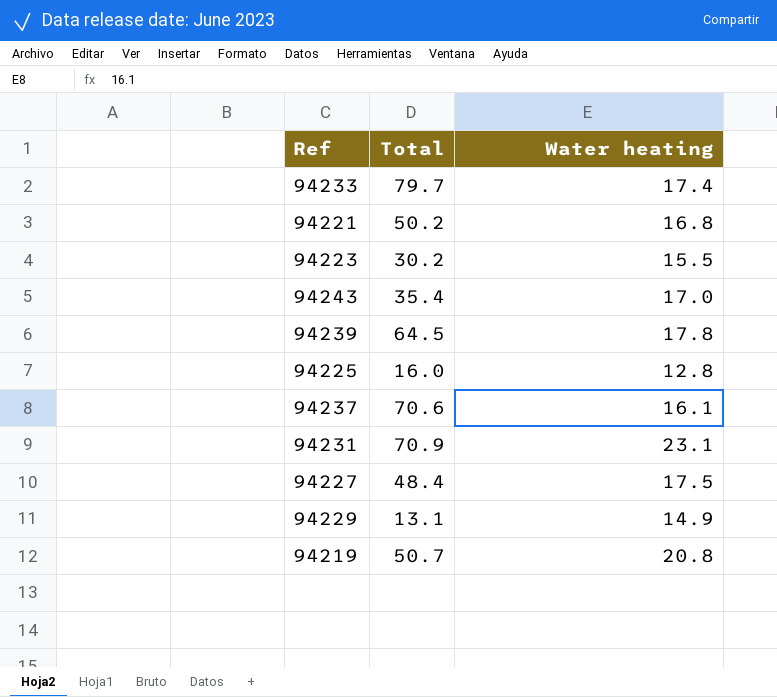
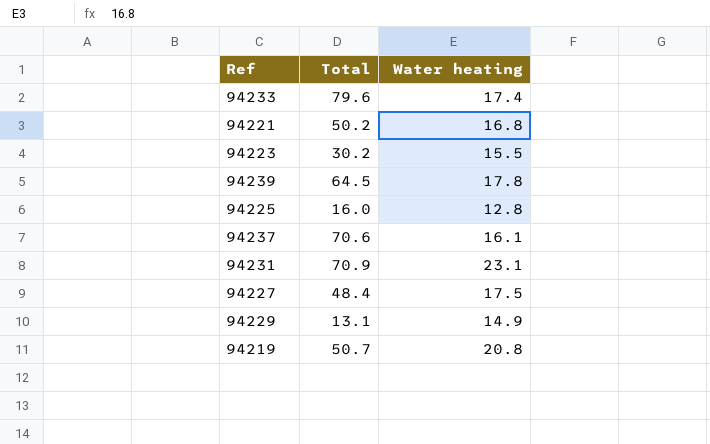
row 94243: 35.4 | 17.0 -> none
94233 | Total: 79.7 -> 79.6

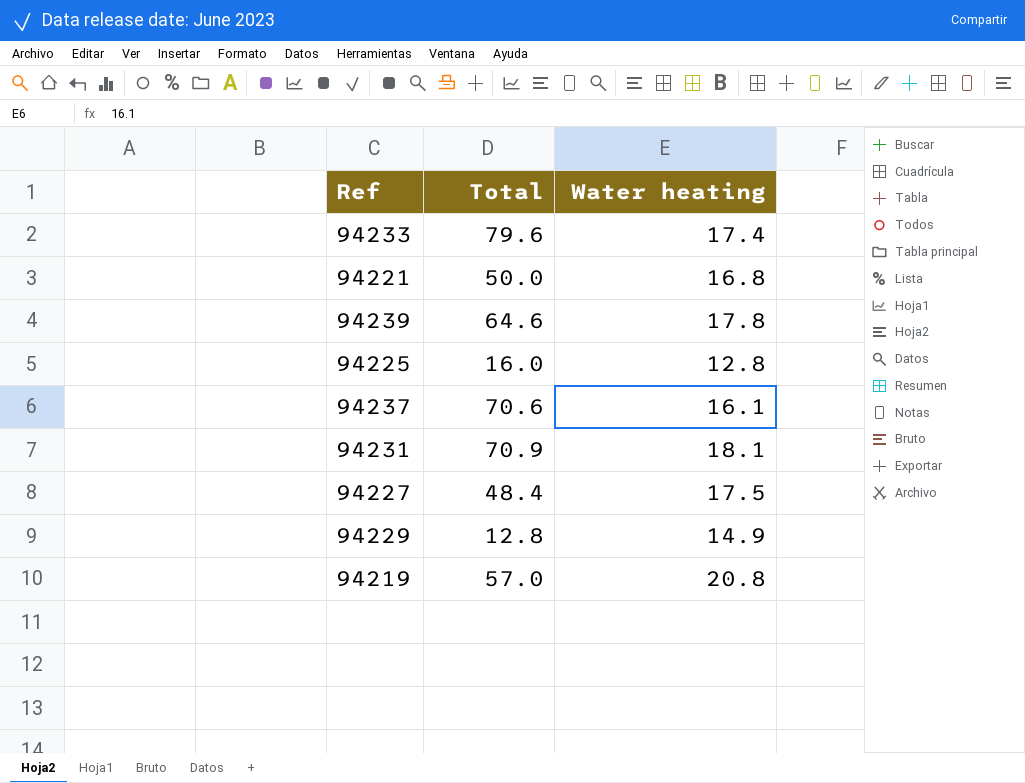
row 94223: 30.2 | 15.5 -> none
94221 | Total: 50.2 -> 50.0
94239 | Total: 64.5 -> 64.6
94231 | Water heating: 23.1 -> 18.1
94229 | Total: 13.1 -> 12.8
94219 | Total: 50.7 -> 57.0

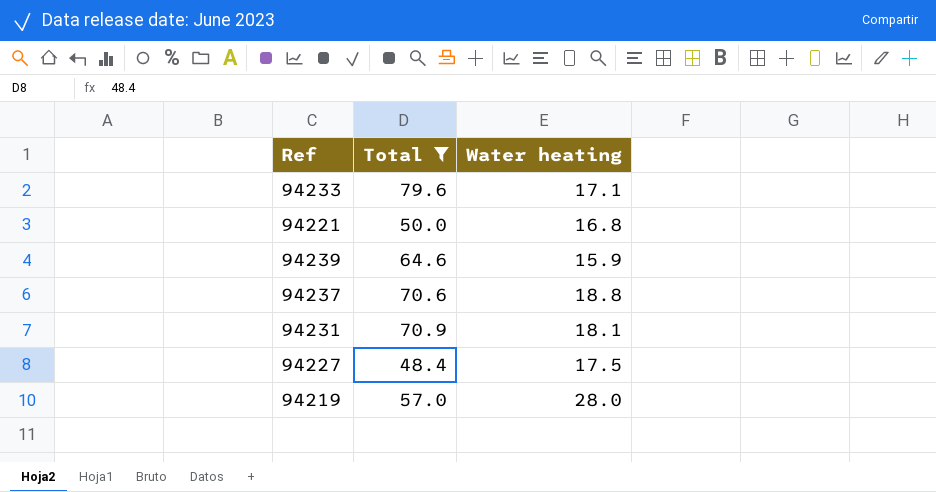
filter: none -> Total >= 48.4
94233 | Water heating: 17.4 -> 17.1
94239 | Water heating: 17.8 -> 15.9
94237 | Water heating: 16.1 -> 18.8
94219 | Water heating: 20.8 -> 28.0

